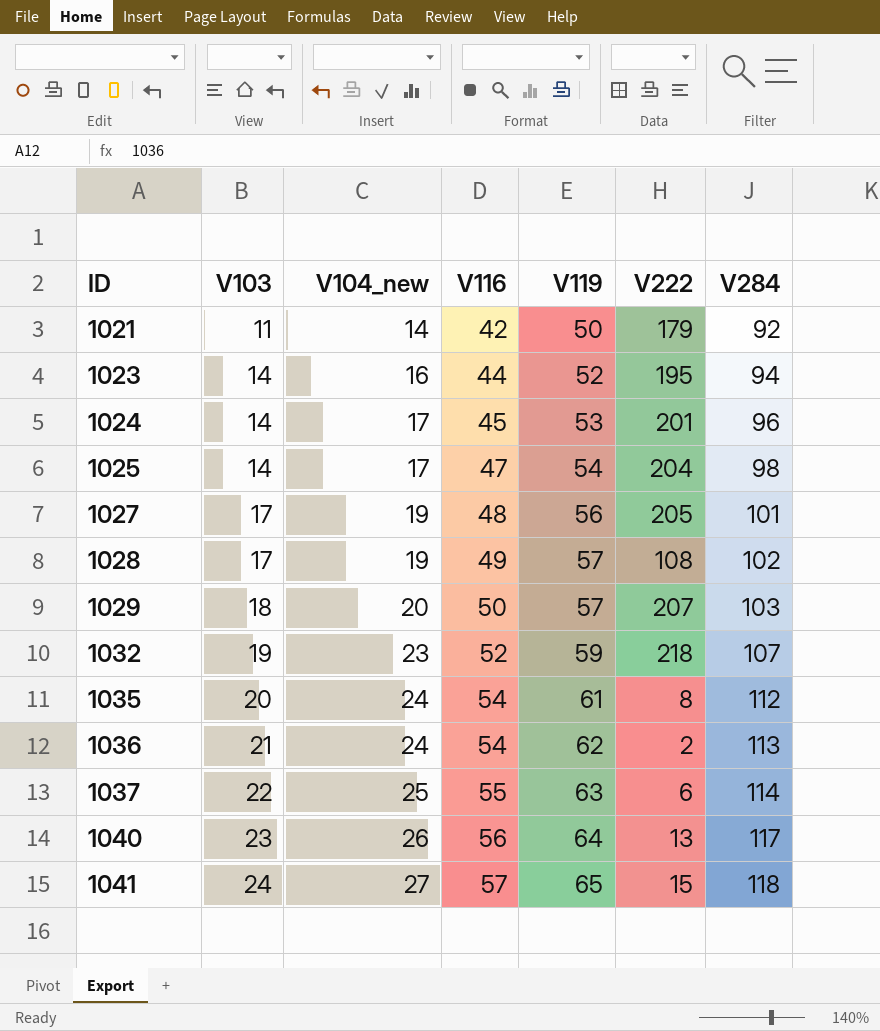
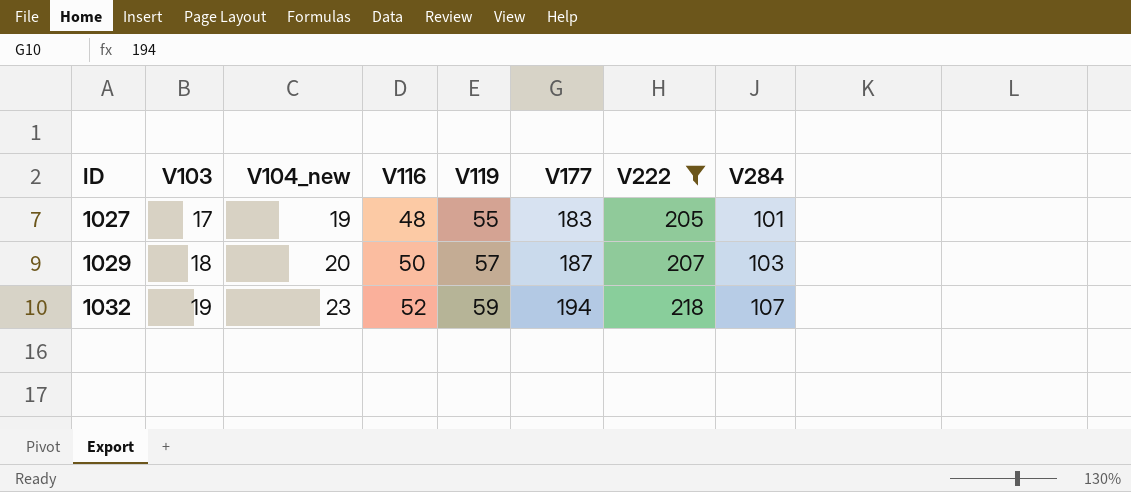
filter: none -> V222 >= 205
column V177 | position: none -> 6
1027 | V119: 56 -> 55

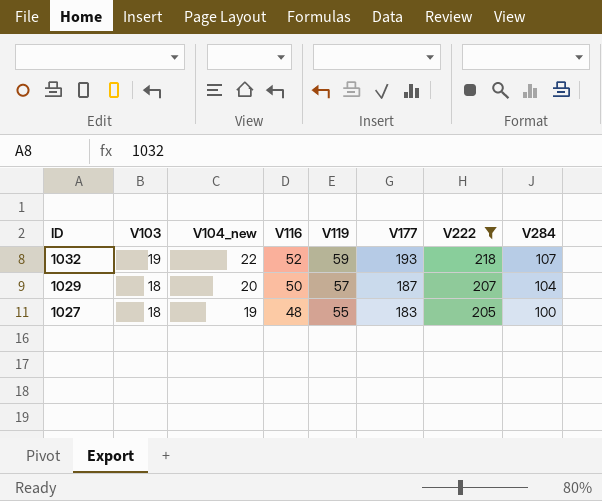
row order: ID ascending -> ID descending
1032 | V104_new: 23 -> 22
1032 | V177: 194 -> 193
1029 | V284: 103 -> 104
1027 | V103: 17 -> 18
1027 | V284: 101 -> 100

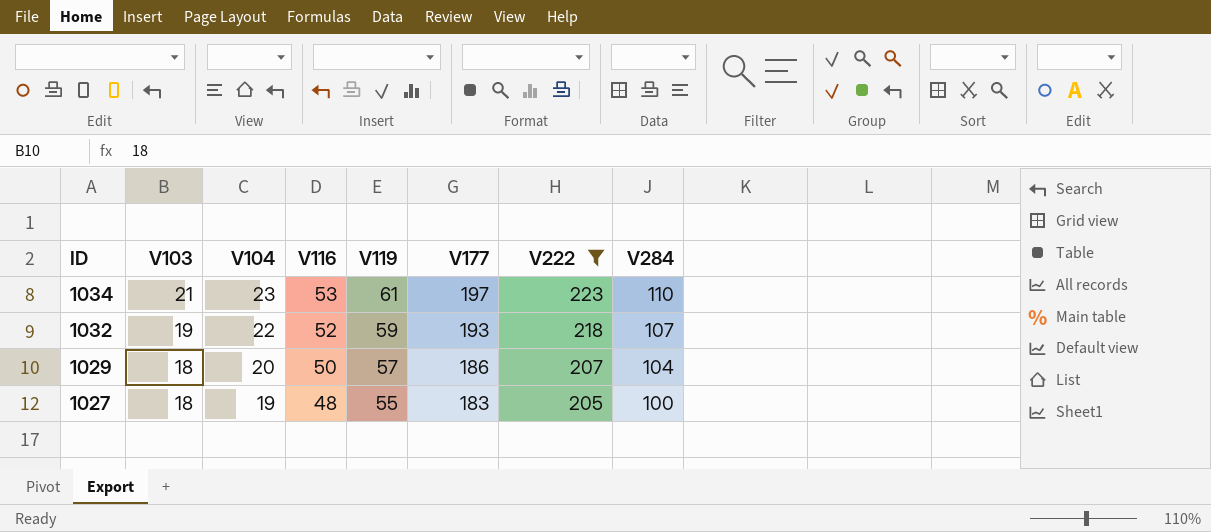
column name: V104_new -> V104
row 1034: none -> 21 | 23 | 53 | 61 | 197 | 223 | 110
1029 | V177: 187 -> 186

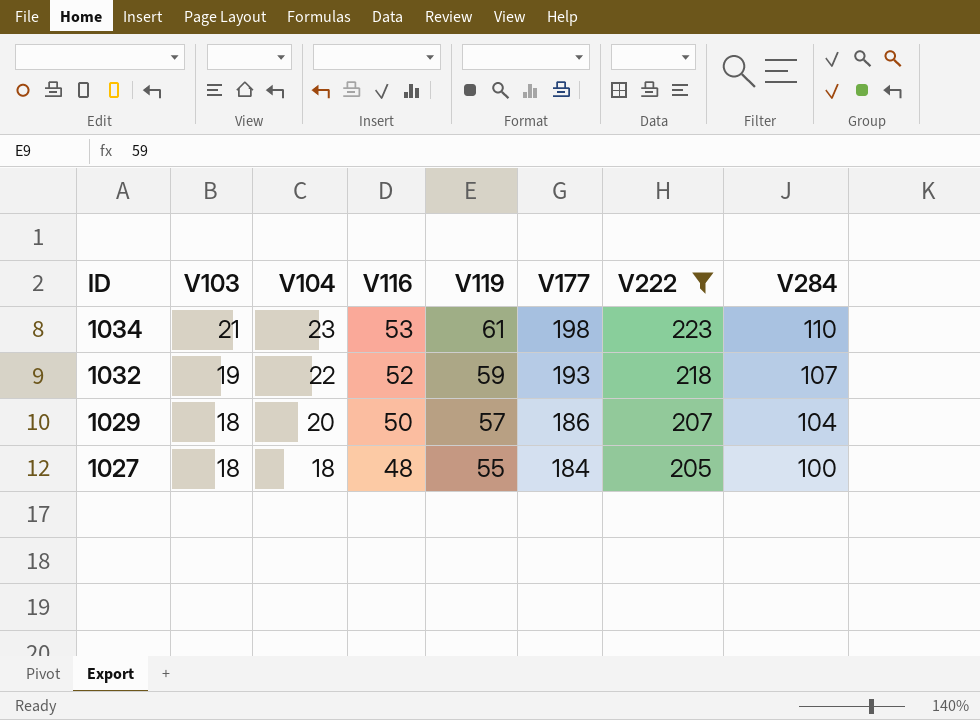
1034 | V177: 197 -> 198
1027 | V104: 19 -> 18
1027 | V177: 183 -> 184

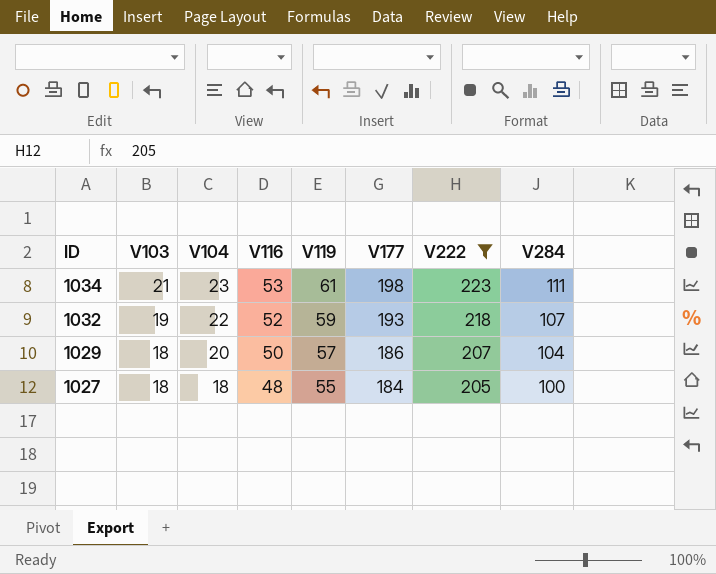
1034 | V284: 110 -> 111

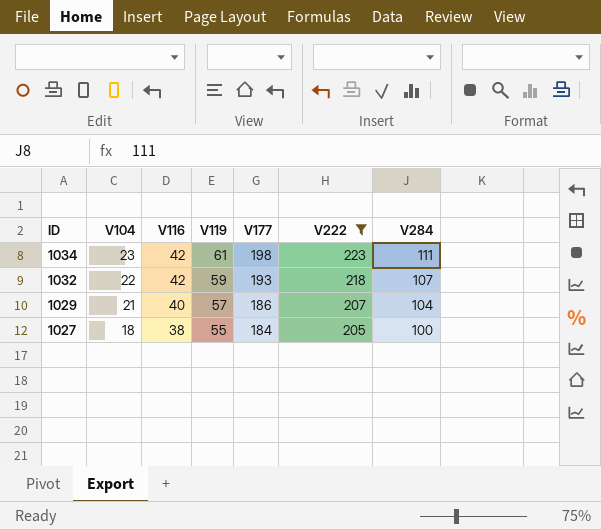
column V103 | position: 2 -> none
1034 | V116: 53 -> 42
1032 | V116: 52 -> 42
1029 | V104: 20 -> 21
1029 | V116: 50 -> 40
1027 | V116: 48 -> 38

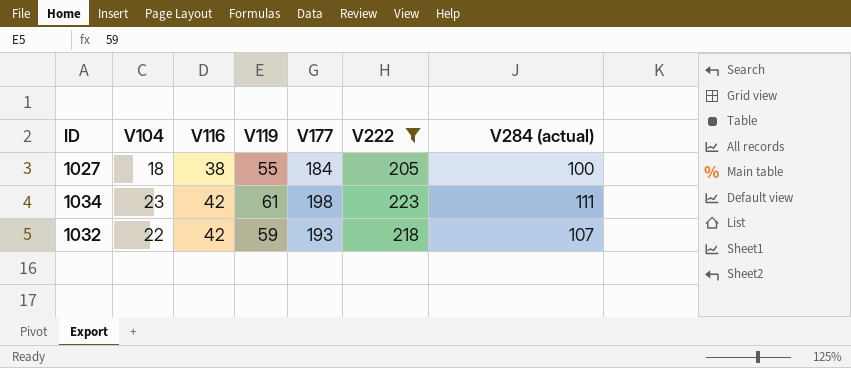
row order: ID descending -> V116 ascending
column name: V284 -> V284 (actual)
row 1029: 21 | 40 | 57 | 186 | 207 | 104 -> none

